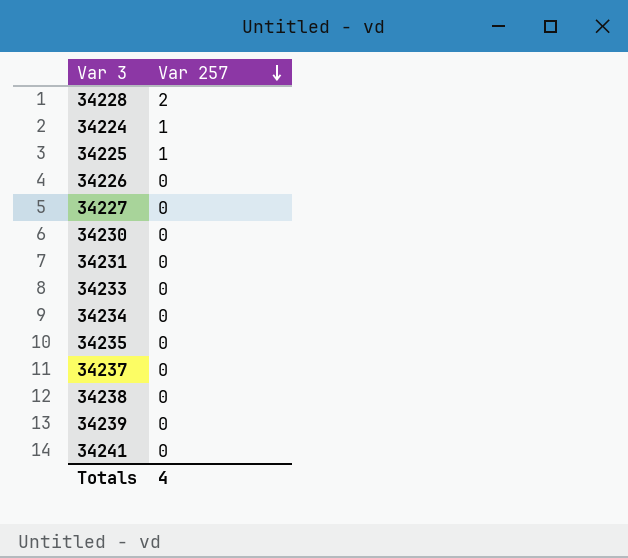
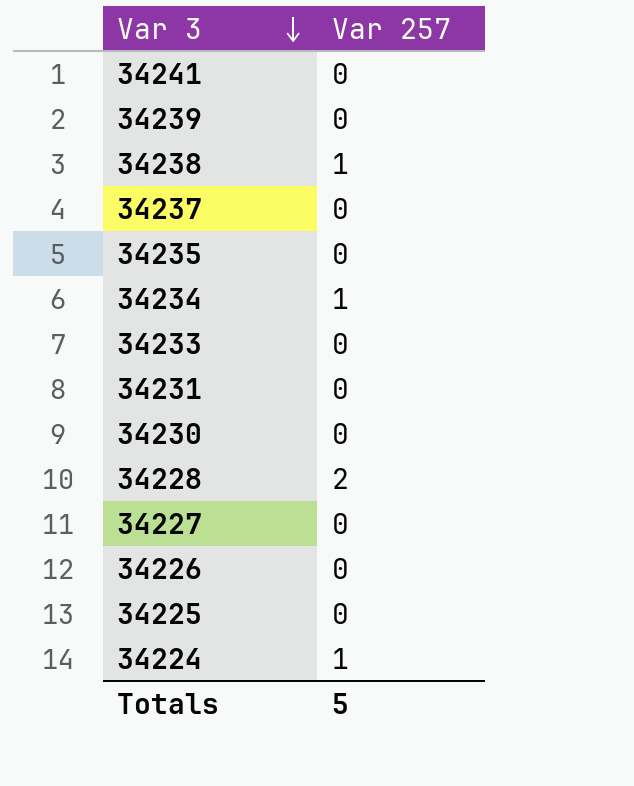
row order: Var 257 descending -> Var 3 descending
34238 | Var 257: 0 -> 1
34234 | Var 257: 0 -> 1
34225 | Var 257: 1 -> 0
Totals | Var 257: 4 -> 5

